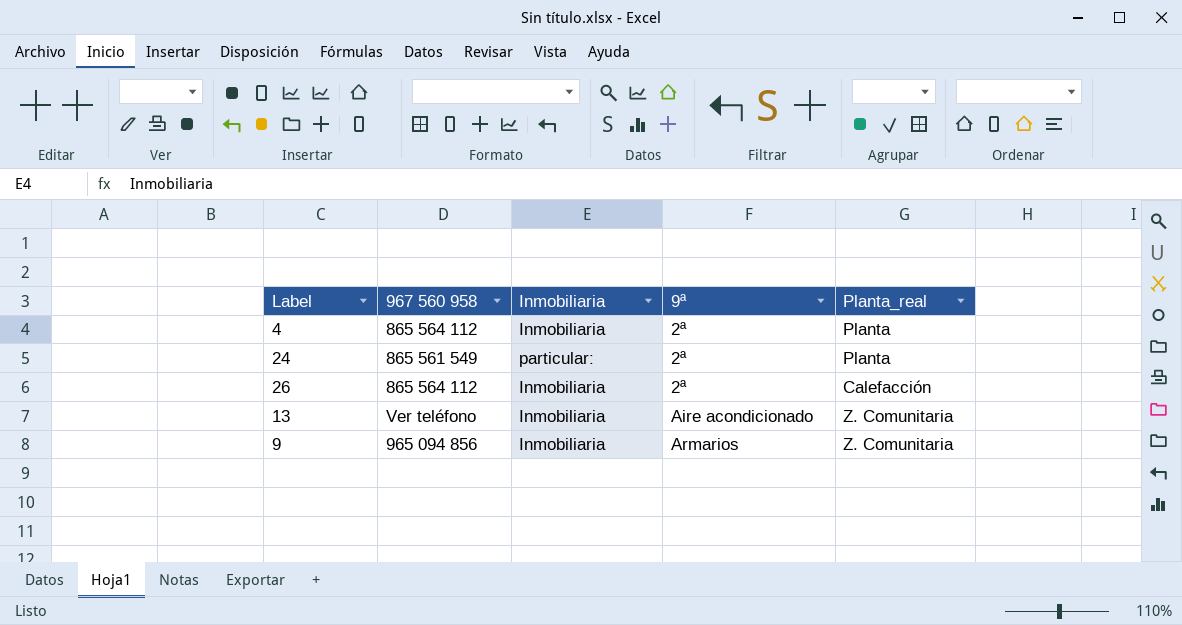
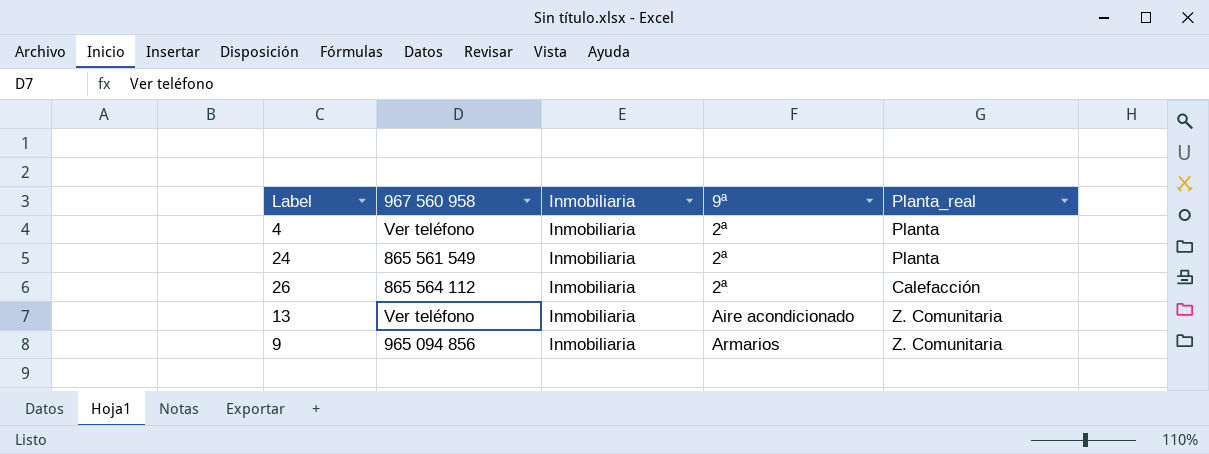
4 | 967 560 958: 865 564 112 -> Ver teléfono
24 | Inmobiliaria: particular: -> Inmobiliaria

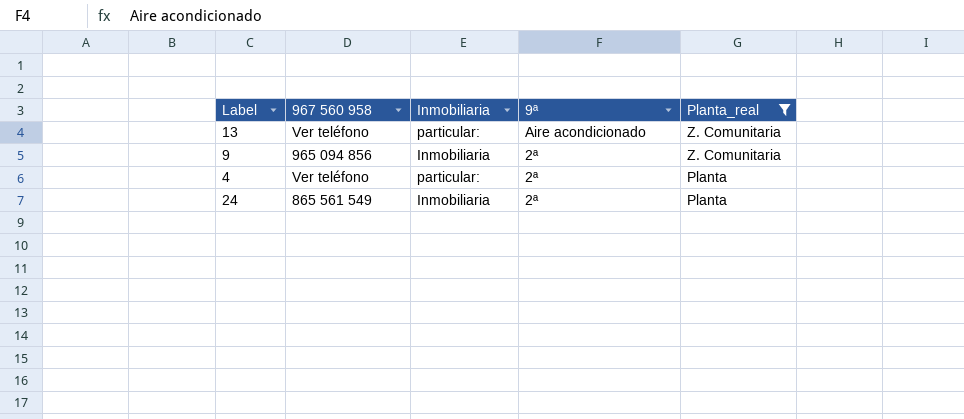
filter: none -> Planta_real != Calefacción
row order: 9ª ascending -> 9ª descending
13 | Inmobiliaria: Inmobiliaria -> particular:
9 | 9ª: Armarios -> 2ª
4 | Inmobiliaria: Inmobiliaria -> particular:

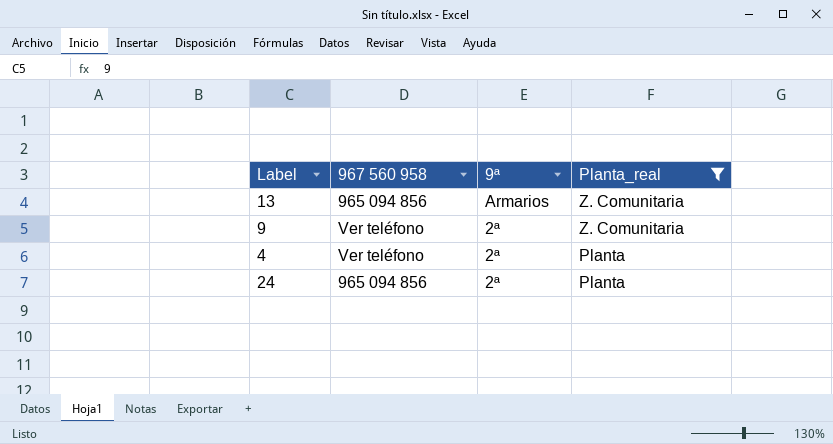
column Inmobiliaria | position: 3 -> none
13 | 967 560 958: Ver teléfono -> 965 094 856
13 | 9ª: Aire acondicionado -> Armarios
9 | 967 560 958: 965 094 856 -> Ver teléfono
24 | 967 560 958: 865 561 549 -> 965 094 856

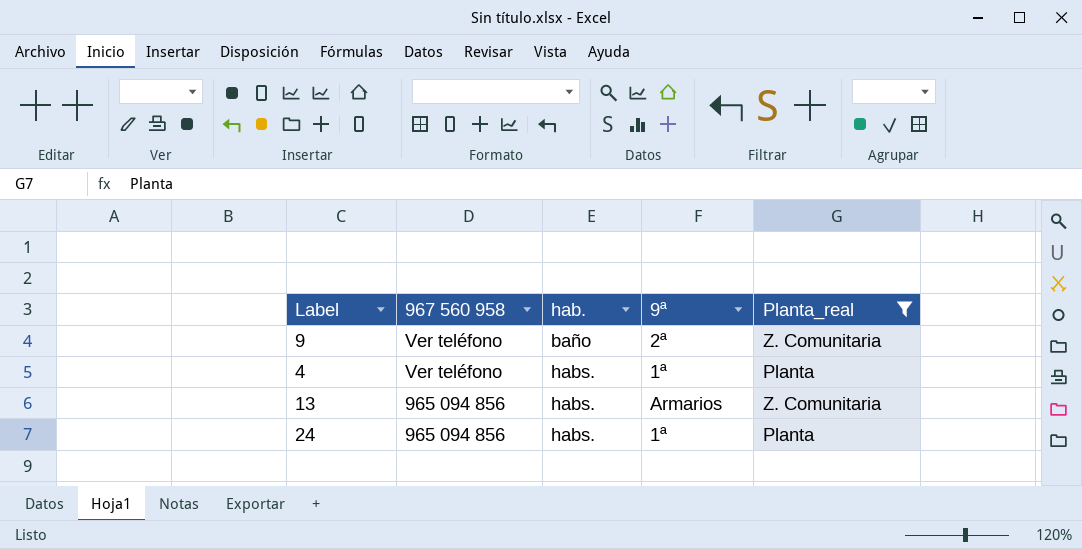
row order: 9ª descending -> 967 560 958 descending
column hab. | position: none -> 3
4 | 9ª: 2ª -> 1ª
24 | 9ª: 2ª -> 1ª

